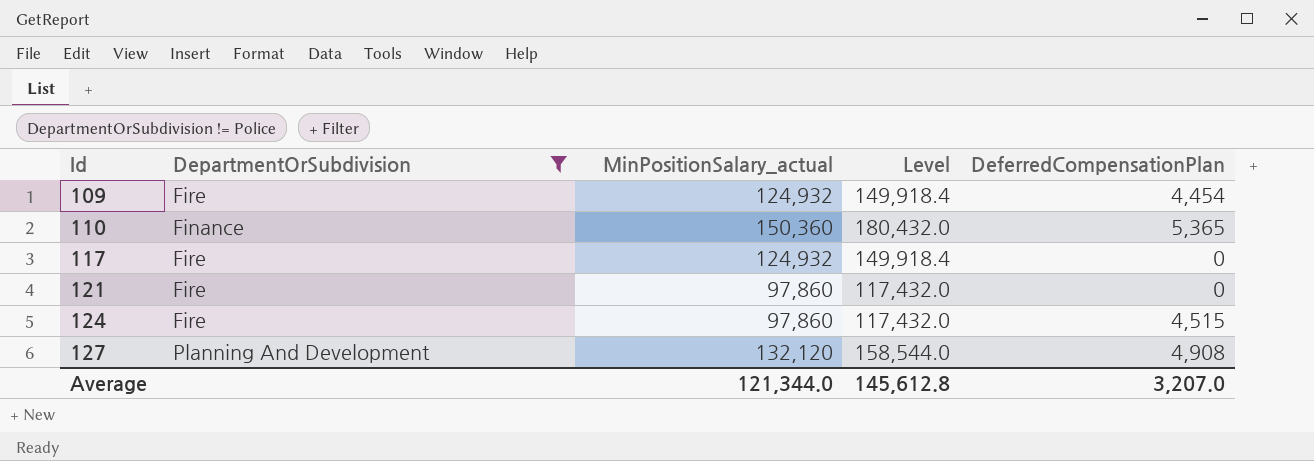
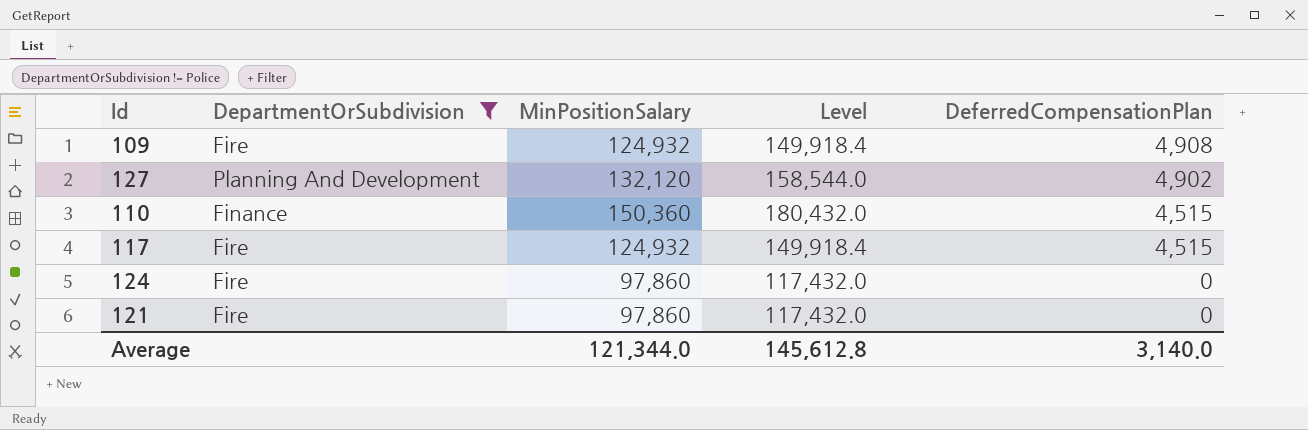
row order: Id ascending -> DeferredCompensationPlan descending
column name: MinPositionSalary_actual -> MinPositionSalary
109 | DeferredCompensationPlan: 4,454 -> 4,908
127 | DeferredCompensationPlan: 4,908 -> 4,902
110 | DeferredCompensationPlan: 5,365 -> 4,515
117 | DeferredCompensationPlan: 0 -> 4,515
124 | DeferredCompensationPlan: 4,515 -> 0
Average | DeferredCompensationPlan: 3,207.0 -> 3,140.0

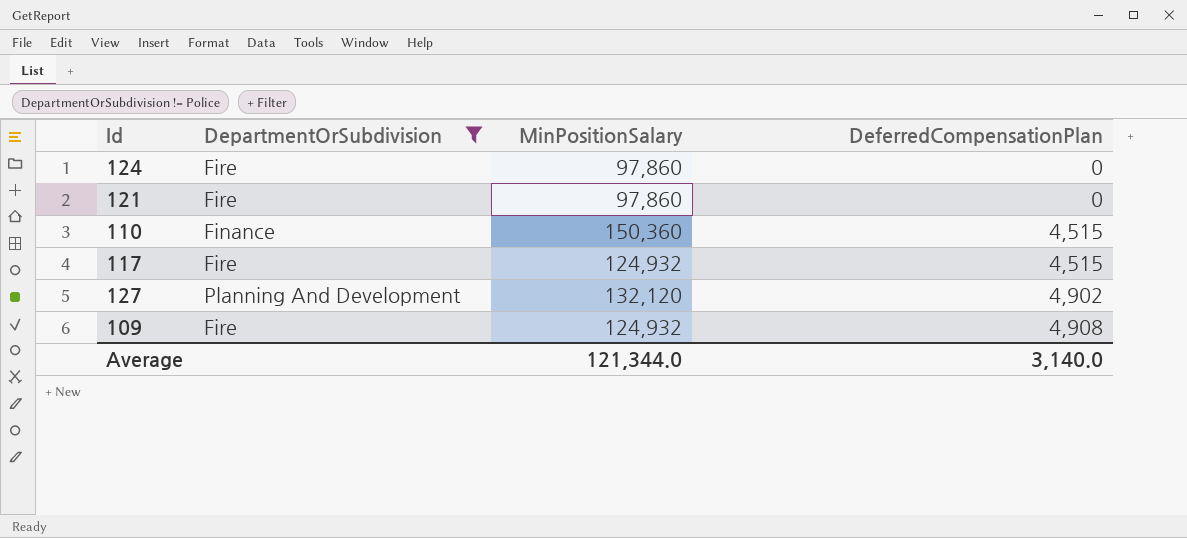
row order: DeferredCompensationPlan descending -> DeferredCompensationPlan ascending
column Level | formula: [MinPositionSalary] * 1.2 -> none

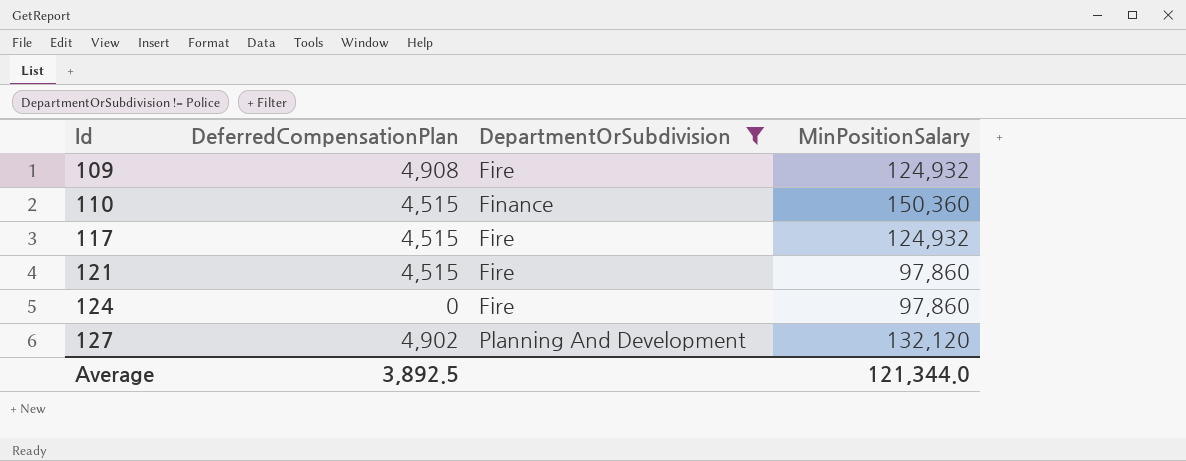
row order: DeferredCompensationPlan ascending -> Id ascending
column DeferredCompensationPlan | position: 4 -> 2
121 | DeferredCompensationPlan: 0 -> 4,515
Average | DeferredCompensationPlan: 3,140.0 -> 3,892.5

